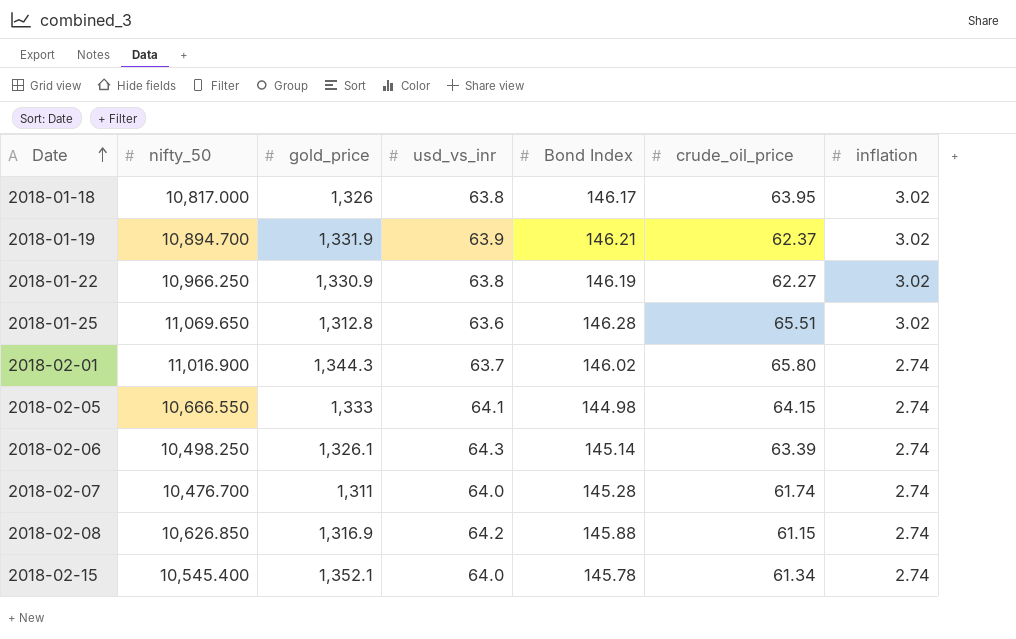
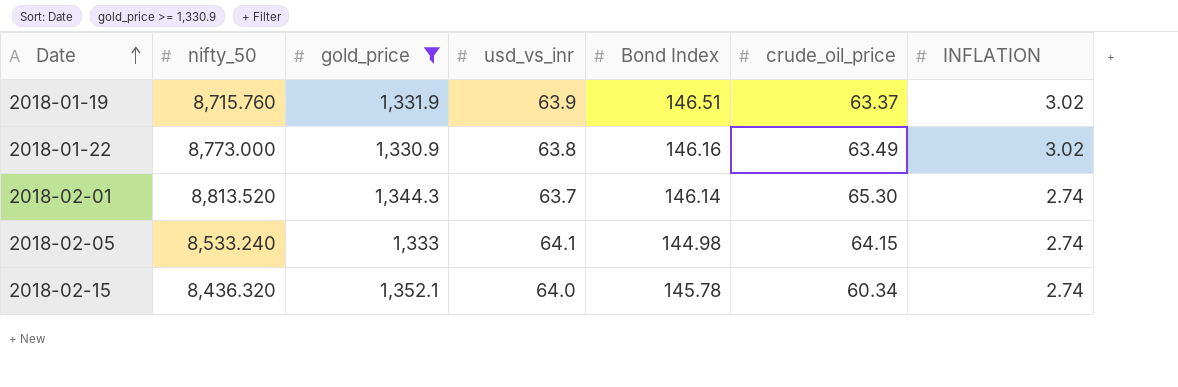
filter: none -> gold_price >= 1,330.9
column name: inflation -> INFLATION
2018-01-19 | nifty_50: 10,894.700 -> 8,715.760
2018-01-19 | Bond Index: 146.21 -> 146.51
2018-01-19 | crude_oil_price: 62.37 -> 63.37
2018-01-22 | nifty_50: 10,966.250 -> 8,773.000
2018-01-22 | Bond Index: 146.19 -> 146.16
2018-01-22 | crude_oil_price: 62.27 -> 63.49
2018-02-01 | nifty_50: 11,016.900 -> 8,813.520
2018-02-01 | Bond Index: 146.02 -> 146.14
2018-02-01 | crude_oil_price: 65.80 -> 65.30
2018-02-05 | nifty_50: 10,666.550 -> 8,533.240
2018-02-15 | nifty_50: 10,545.400 -> 8,436.320
2018-02-15 | crude_oil_price: 61.34 -> 60.34

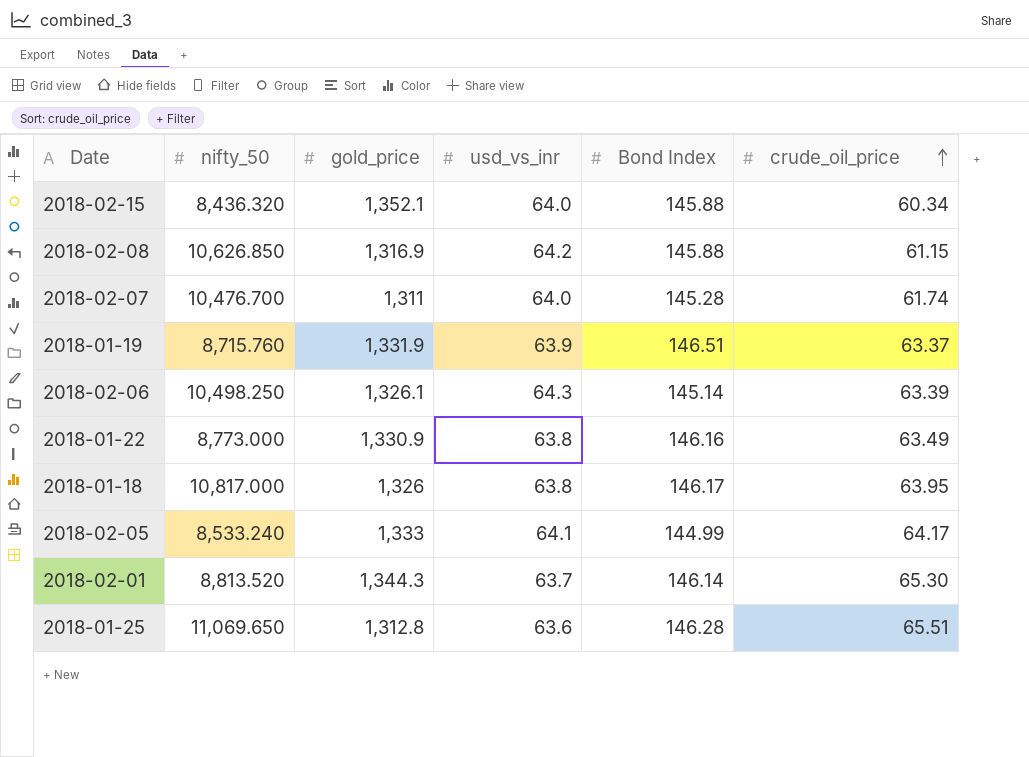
filter: gold_price >= 1,330.9 -> none
row order: Date ascending -> crude_oil_price ascending
column INFLATION | position: 7 -> none
2018-02-15 | Bond Index: 145.78 -> 145.88
2018-02-05 | Bond Index: 144.98 -> 144.99
2018-02-05 | crude_oil_price: 64.15 -> 64.17

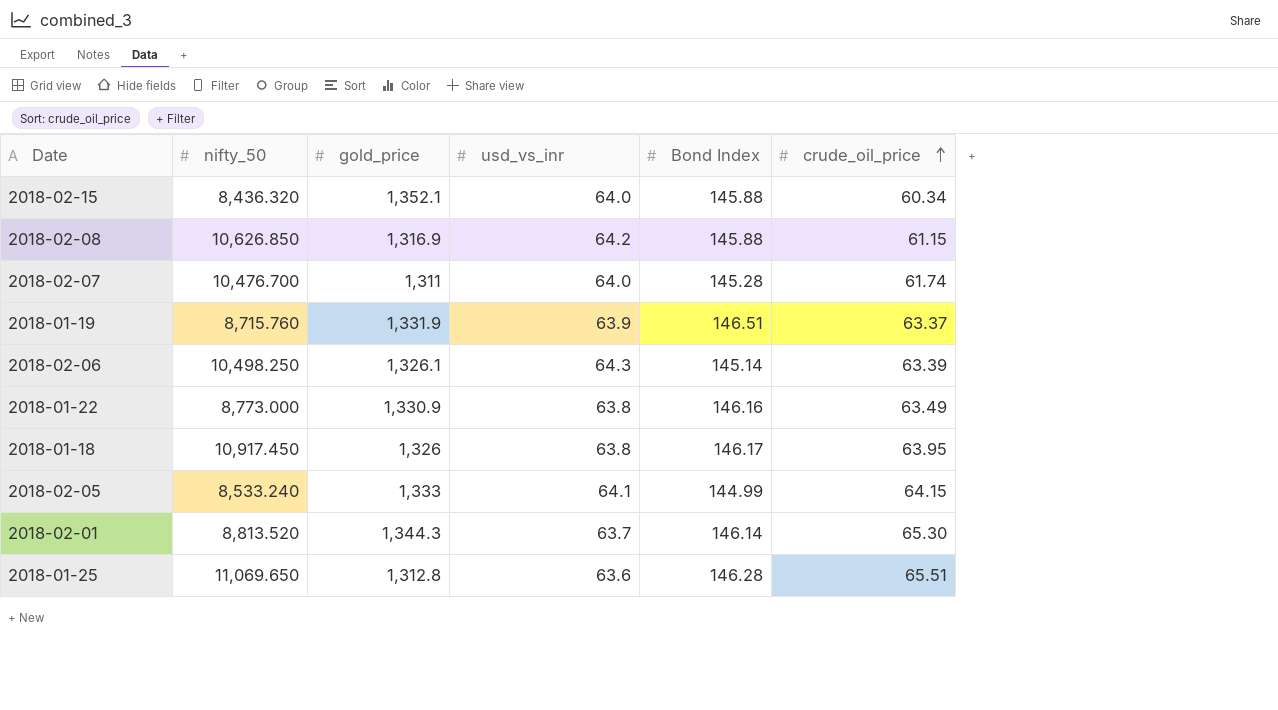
2018-01-18 | nifty_50: 10,817.000 -> 10,917.450
2018-02-05 | crude_oil_price: 64.17 -> 64.15

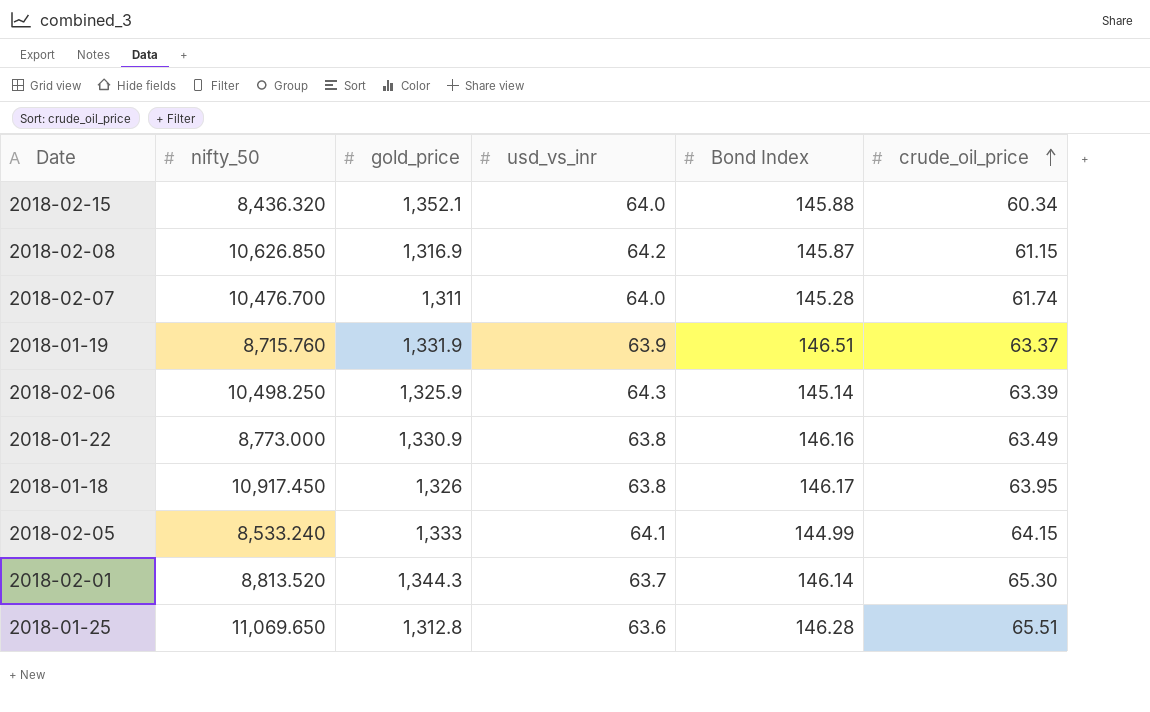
2018-02-08 | Bond Index: 145.88 -> 145.87
2018-02-06 | gold_price: 1,326.1 -> 1,325.9

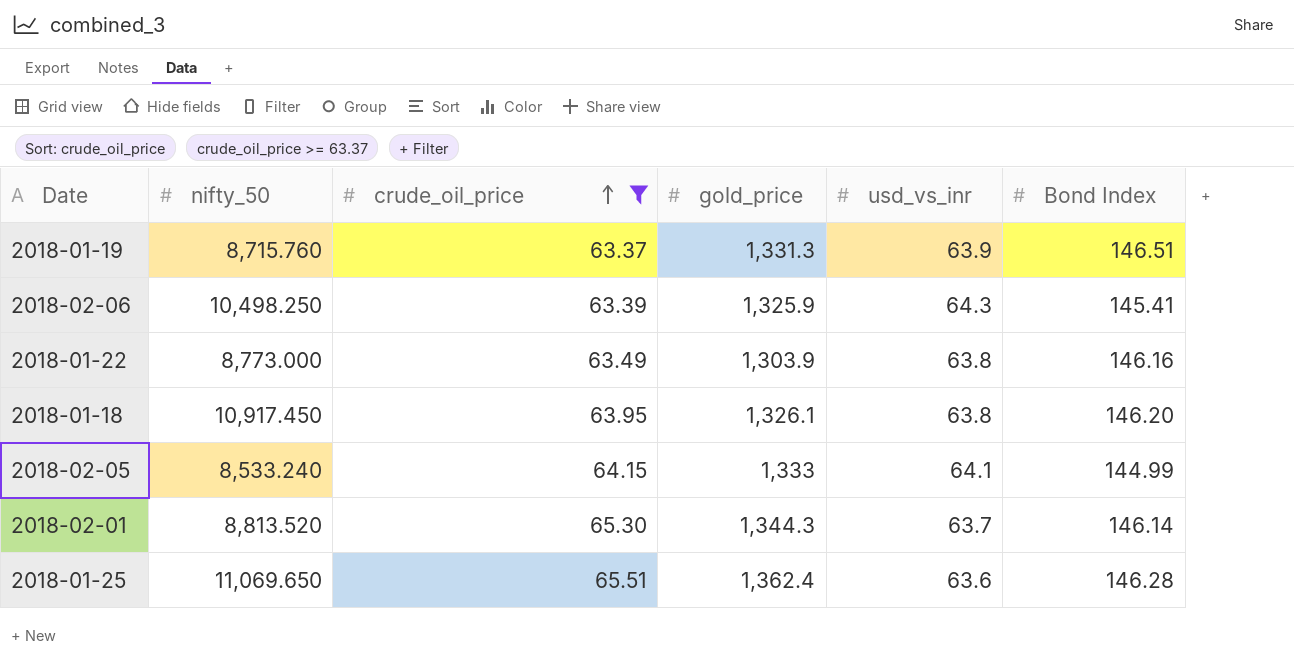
filter: none -> crude_oil_price >= 63.37
column crude_oil_price | position: 6 -> 3
2018-01-19 | gold_price: 1,331.9 -> 1,331.3
2018-02-06 | Bond Index: 145.14 -> 145.41
2018-01-22 | gold_price: 1,330.9 -> 1,303.9
2018-01-18 | gold_price: 1,326 -> 1,326.1
2018-01-18 | Bond Index: 146.17 -> 146.20
2018-01-25 | gold_price: 1,312.8 -> 1,362.4

